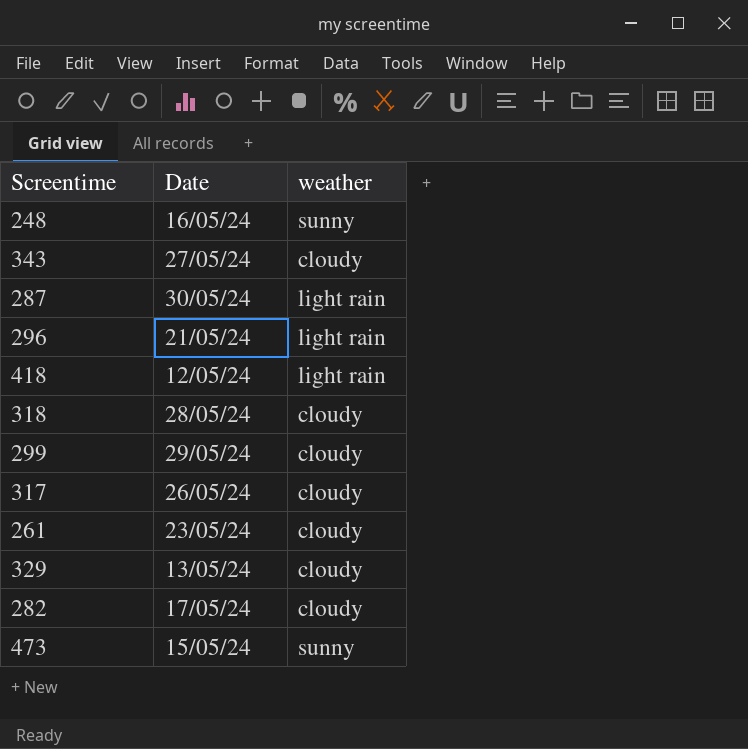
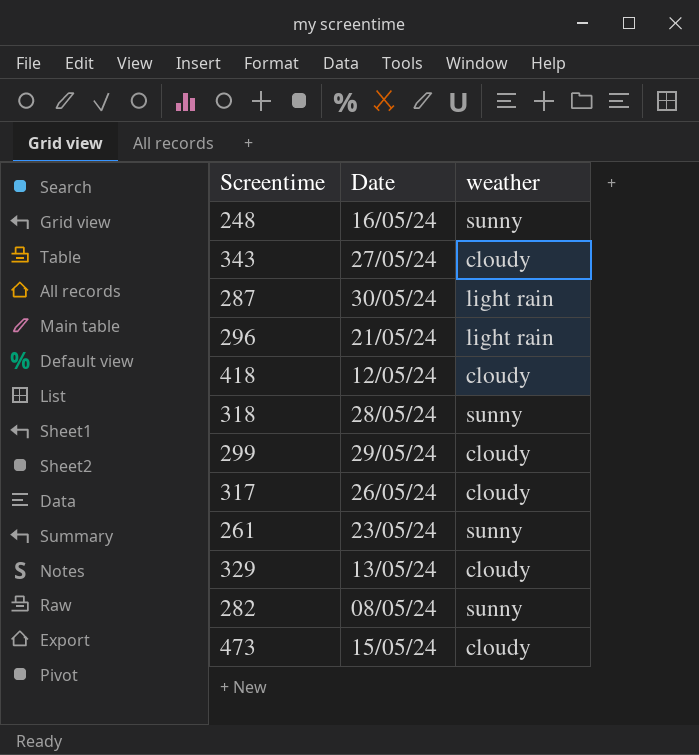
418 | weather: light rain -> cloudy
318 | weather: cloudy -> sunny
261 | weather: cloudy -> sunny
282 | Date: 17/05/24 -> 08/05/24
282 | weather: cloudy -> sunny
473 | weather: sunny -> cloudy

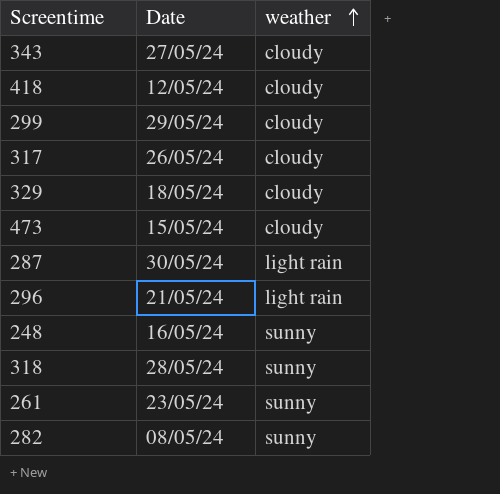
row order: none -> weather ascending
329 | Date: 13/05/24 -> 18/05/24

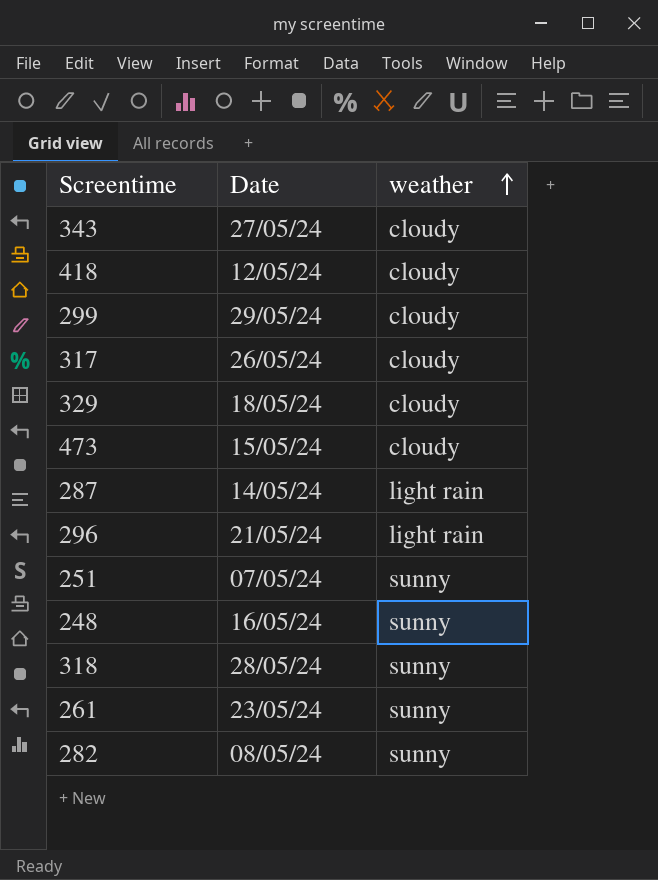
287 | Date: 30/05/24 -> 14/05/24
row 251: none -> 07/05/24 | sunny

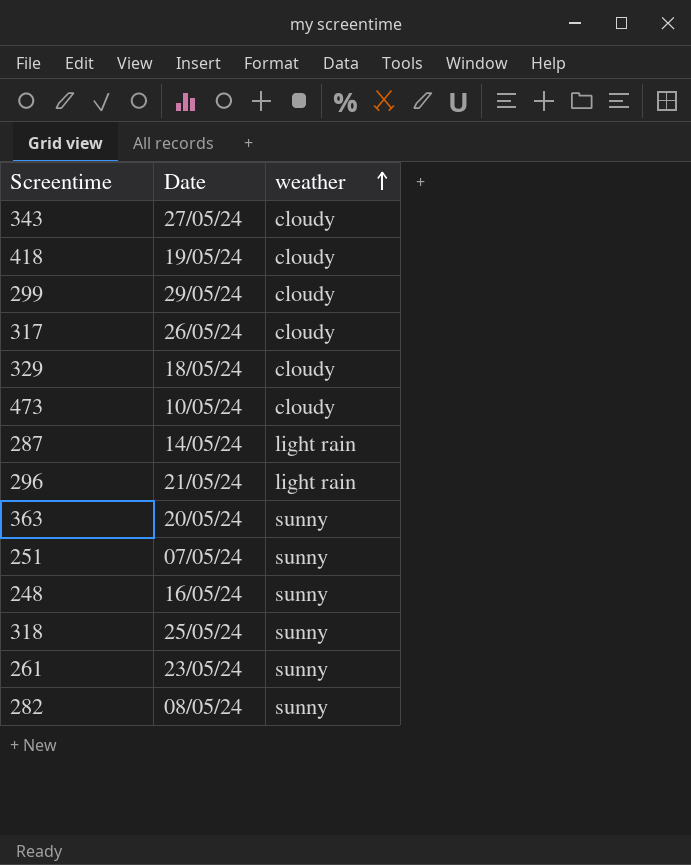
418 | Date: 12/05/24 -> 19/05/24
473 | Date: 15/05/24 -> 10/05/24
row 363: none -> 20/05/24 | sunny
318 | Date: 28/05/24 -> 25/05/24

